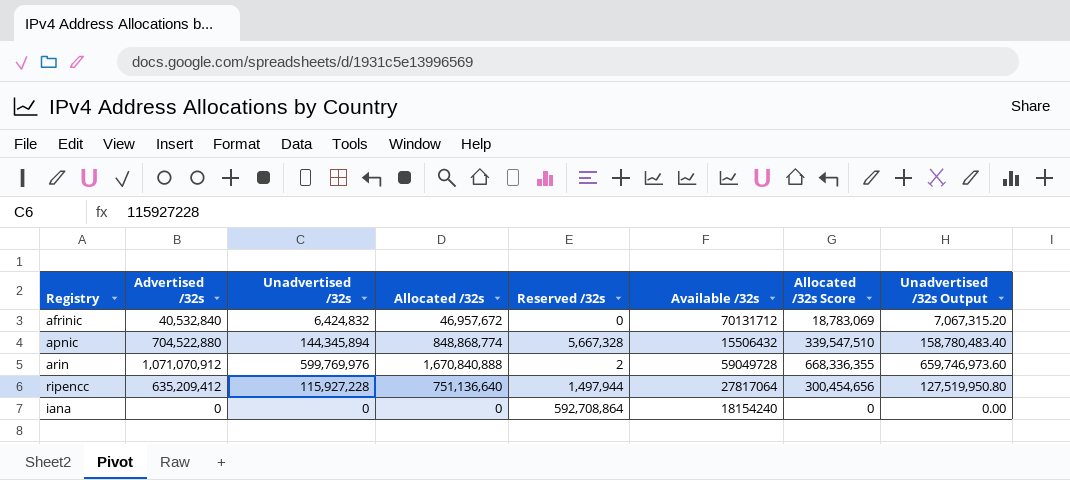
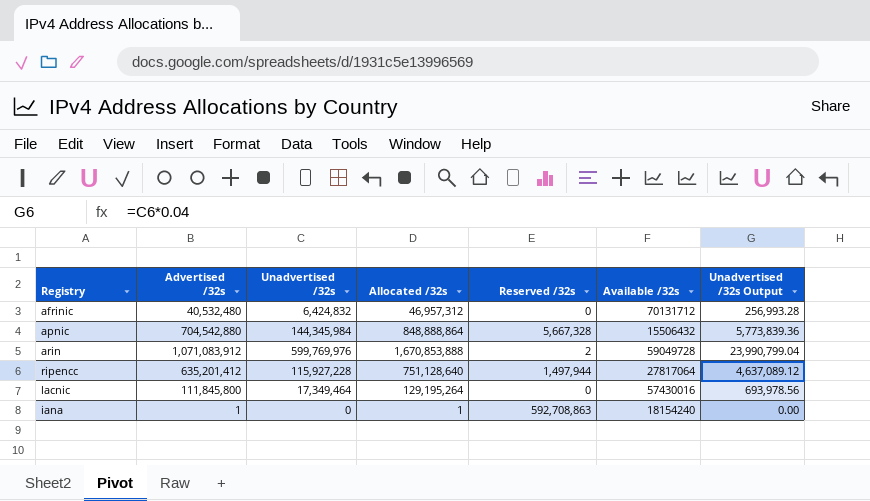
column Allocated /32s Score | formula: [Allocated /32s] * 0.4 -> none
column Unadvertised /32s Output | formula: [Unadvertised /32s] * 1.1 -> [Unadvertised /32s] * 0.04
afrinic | Advertised /32s: 40,532,840 -> 40,532,480
afrinic | Allocated /32s: 46,957,672 -> 46,957,312
apnic | Advertised /32s: 704,522,880 -> 704,542,880
apnic | Unadvertised /32s: 144,345,894 -> 144,345,984
apnic | Allocated /32s: 848,868,774 -> 848,888,864
arin | Advertised /32s: 1,071,070,912 -> 1,071,083,912
arin | Allocated /32s: 1,670,840,888 -> 1,670,853,888
ripencc | Advertised /32s: 635,209,412 -> 635,201,412
ripencc | Allocated /32s: 751,136,640 -> 751,128,640
row lacnic: none -> 111,845,800 | 17,349,464 | 129,195,264 | 0 | 57430016 | 693,978.56
iana | Advertised /32s: 0 -> 1
iana | Allocated /32s: 0 -> 1
iana | Reserved /32s: 592,708,864 -> 592,708,863

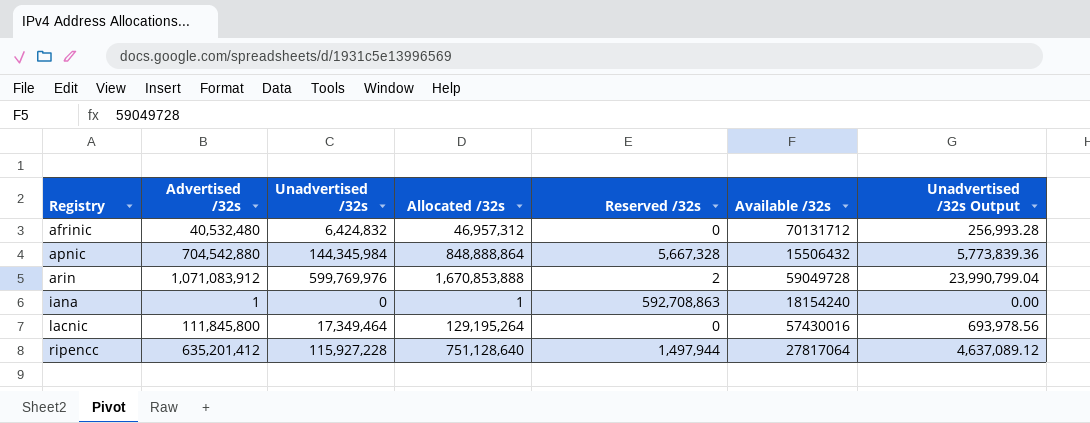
row order: none -> Registry ascending

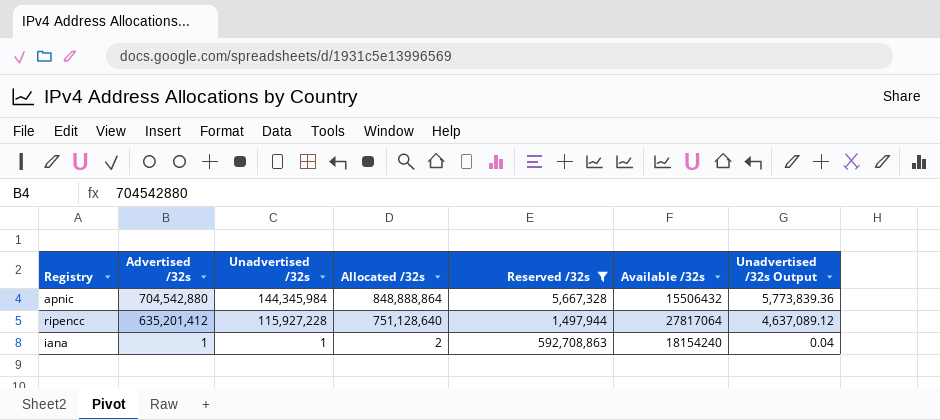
filter: none -> Reserved /32s >= 1,497,944
row order: Registry ascending -> Advertised /32s descending
iana | Unadvertised /32s: 0 -> 1
iana | Allocated /32s: 1 -> 2
iana | Unadvertised /32s Output: 0.00 -> 0.04

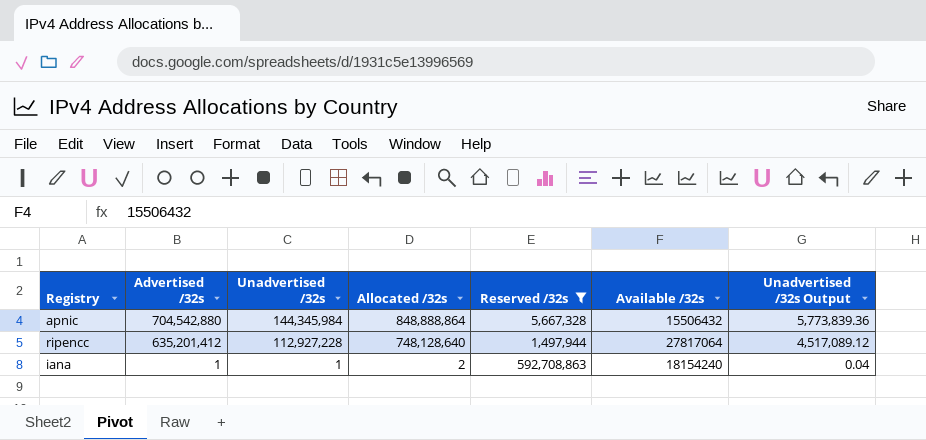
ripencc | Unadvertised /32s: 115,927,228 -> 112,927,228
ripencc | Allocated /32s: 751,128,640 -> 748,128,640
ripencc | Unadvertised /32s Output: 4,637,089.12 -> 4,517,089.12

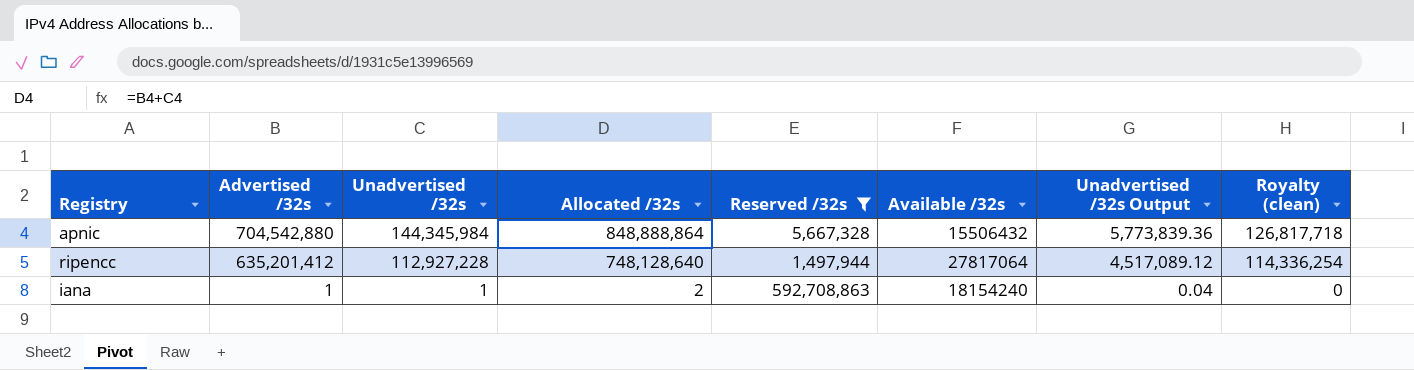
column Royalty (clean) | formula: none -> [Advertised /32s] * 0.18

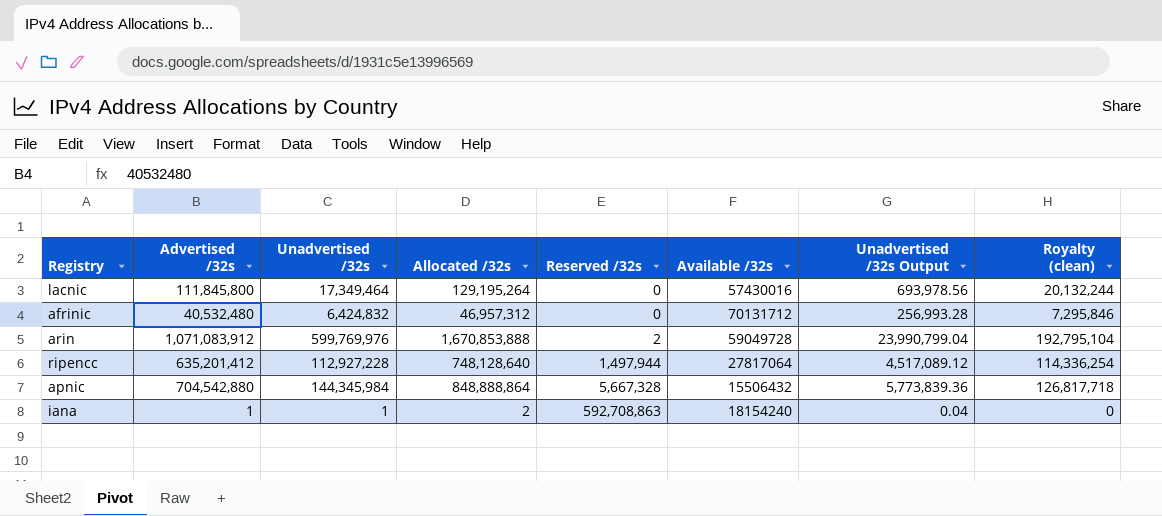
filter: Reserved /32s >= 1,497,944 -> none
row order: Advertised /32s descending -> Reserved /32s ascending

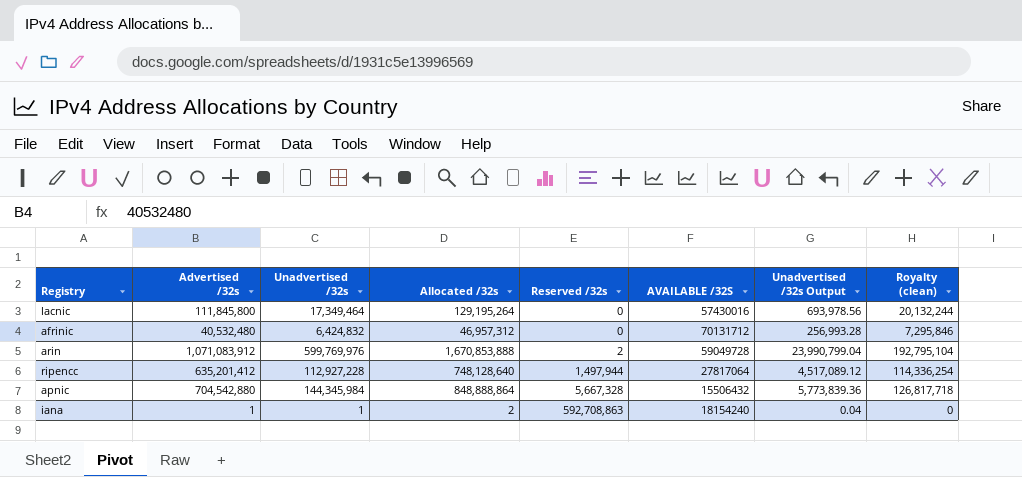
column name: Available /32s -> AVAILABLE /32S

